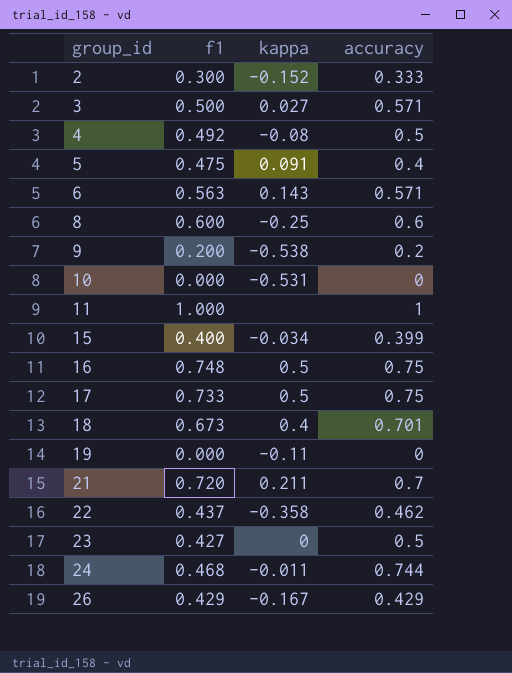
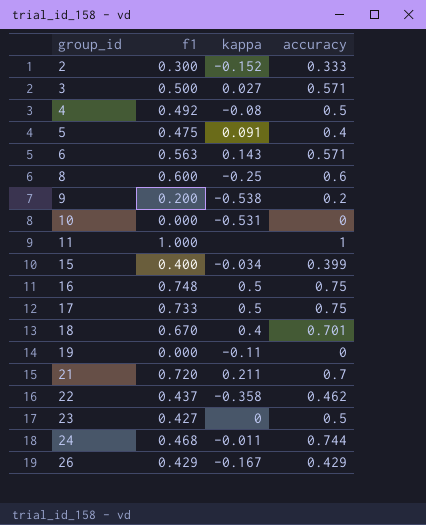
18 | f1: 0.673 -> 0.670

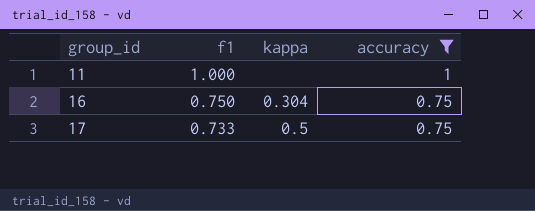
filter: none -> accuracy >= 0.75
16 | f1: 0.748 -> 0.750
16 | kappa: 0.5 -> 0.304

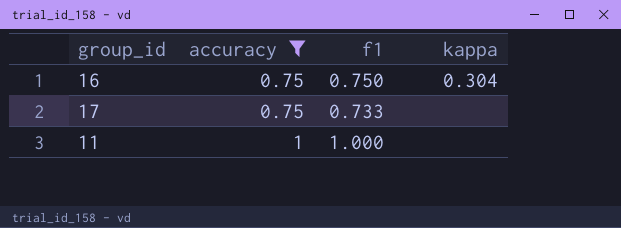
row order: group_id ascending -> accuracy ascending
column accuracy | position: 4 -> 2
17 | kappa: 0.5 -> none

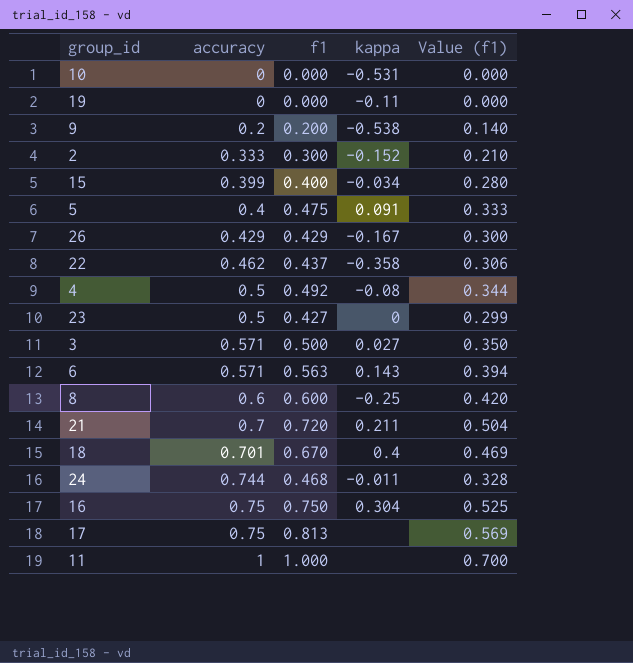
filter: accuracy >= 0.75 -> none
column Value (f1) | formula: none -> [f1] * 0.7
17 | f1: 0.733 -> 0.813

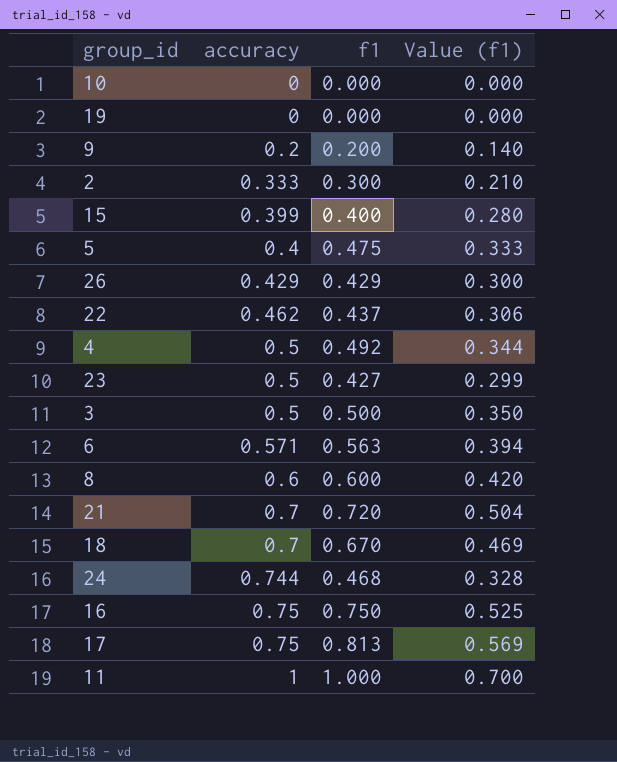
column kappa | position: 4 -> none
3 | accuracy: 0.571 -> 0.5
18 | accuracy: 0.701 -> 0.7

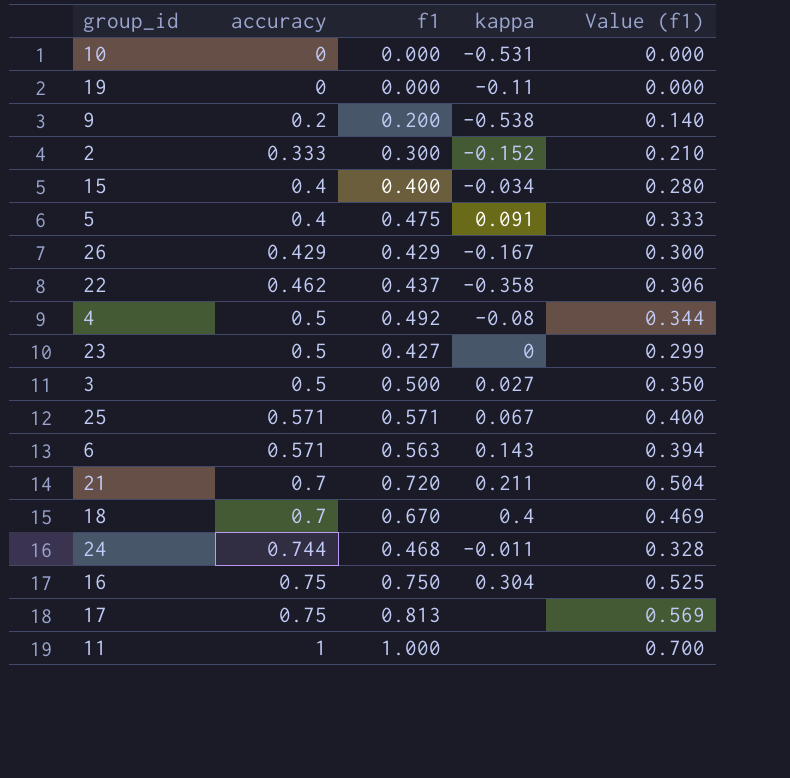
column kappa | position: none -> 4
row 8: 0.6 | 0.600 | 0.420 -> none
15 | accuracy: 0.399 -> 0.4
row 25: none -> 0.571 | 0.571 | 0.067 | 0.400

